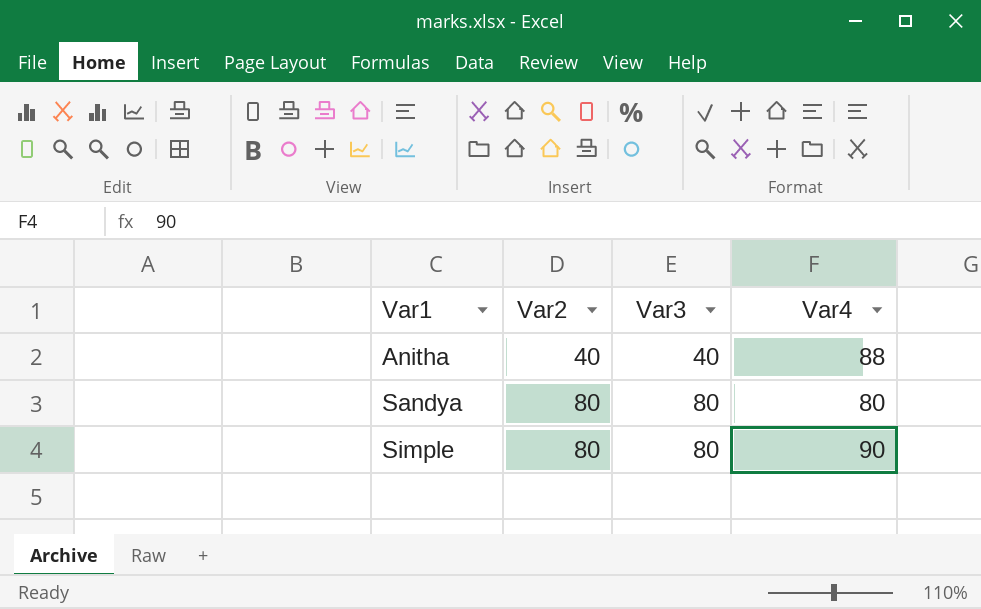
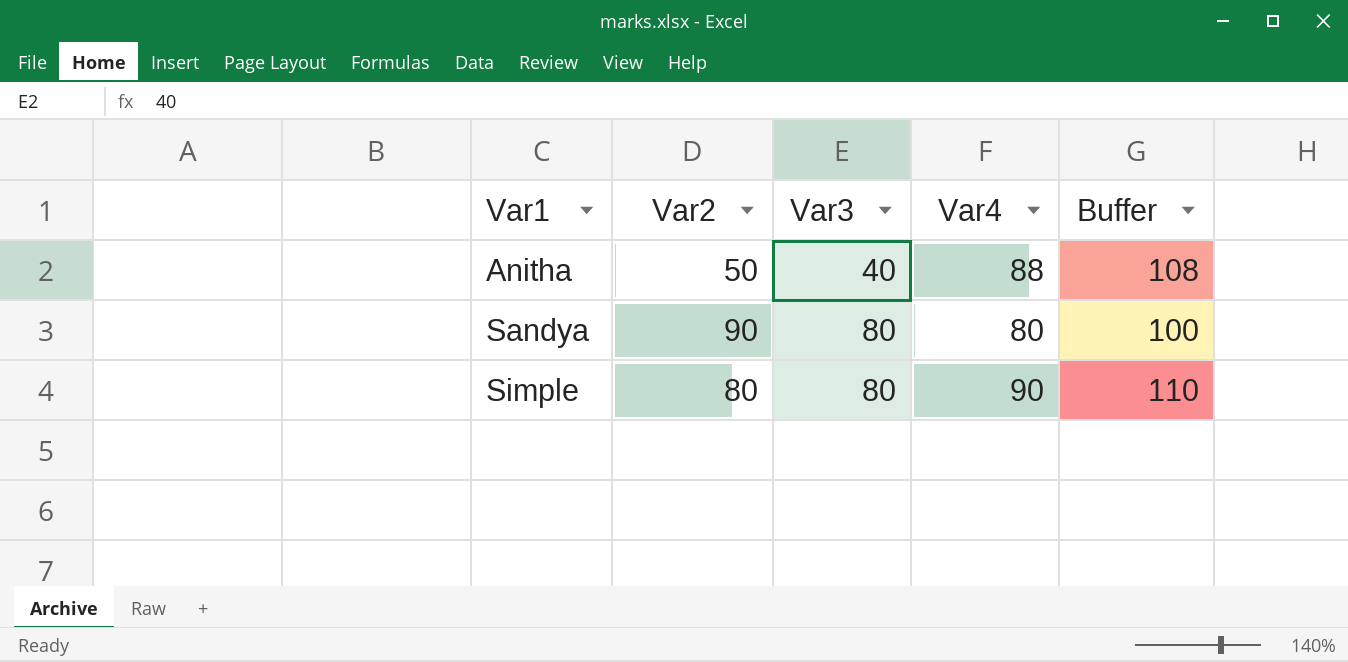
column Buffer | formula: none -> [Var4] + 20
Anitha | Var2: 40 -> 50
Sandya | Var2: 80 -> 90

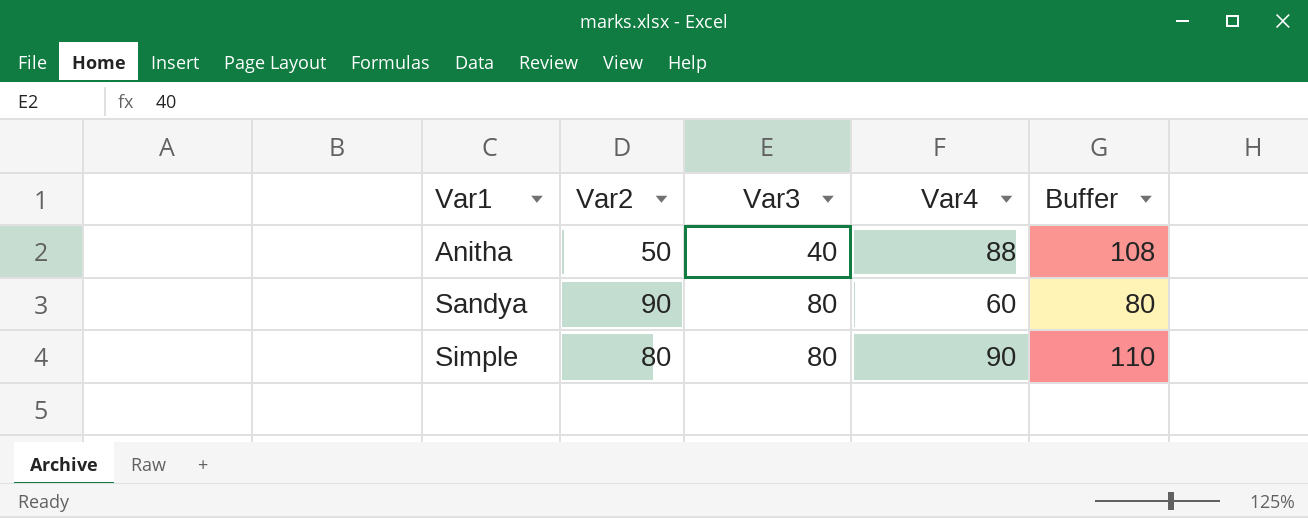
Sandya | Var4: 80 -> 60
Sandya | Buffer: 100 -> 80

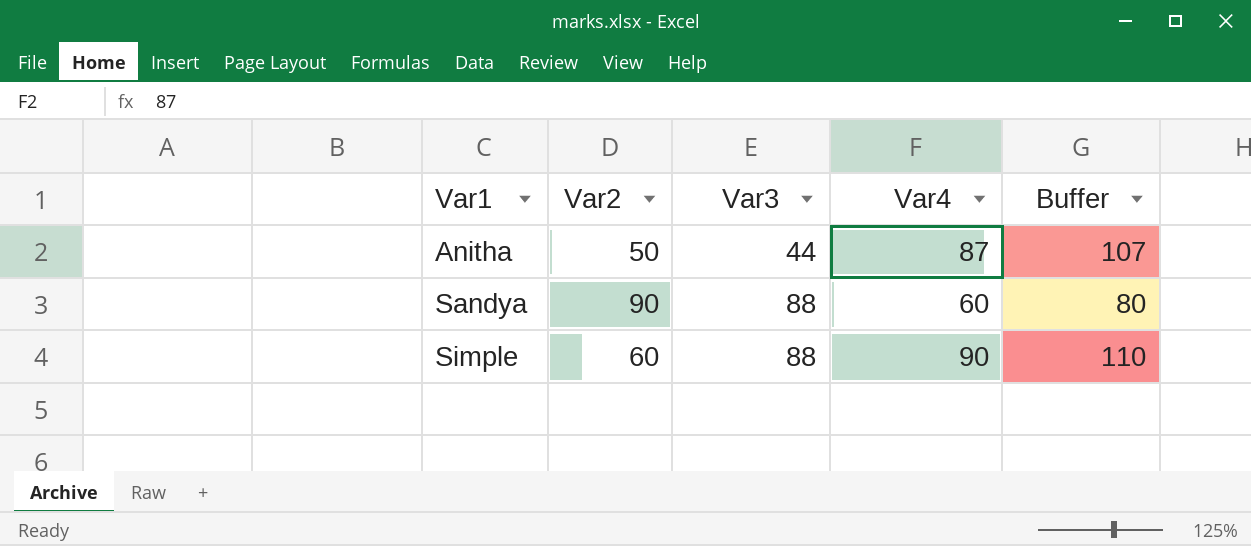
Anitha | Var3: 40 -> 44
Anitha | Var4: 88 -> 87
Anitha | Buffer: 108 -> 107
Sandya | Var3: 80 -> 88
Simple | Var2: 80 -> 60
Simple | Var3: 80 -> 88

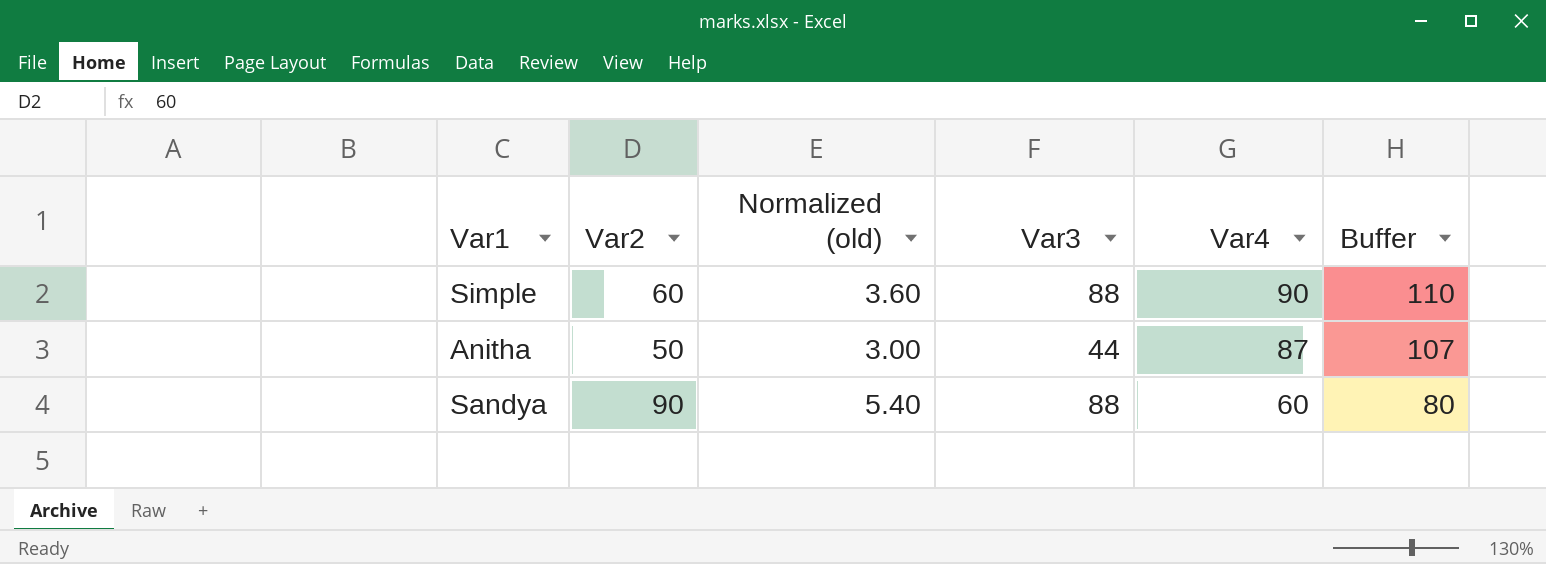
row order: Var1 ascending -> Var4 descending
column Normalized (old) | formula: none -> [Var2] * 0.06

